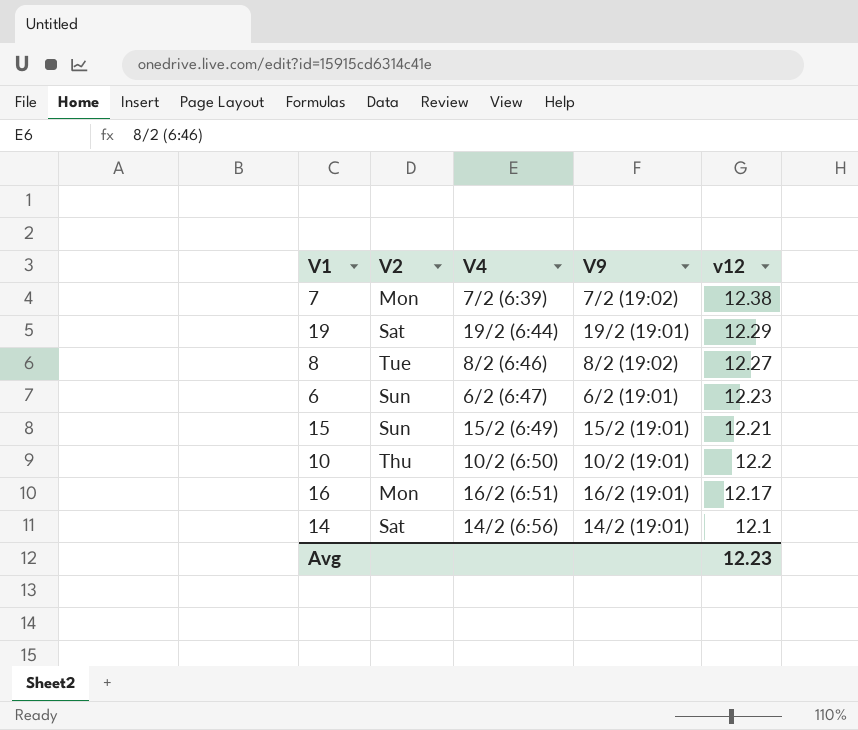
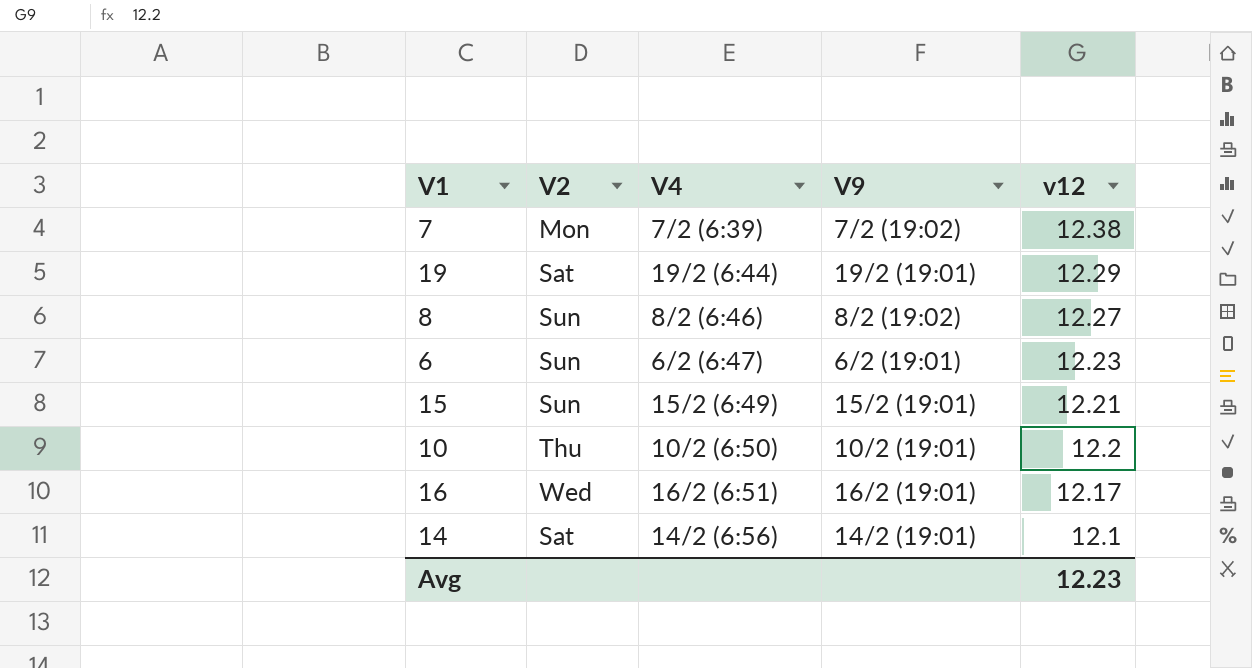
8 | V2: Tue -> Sun
16 | V2: Mon -> Wed

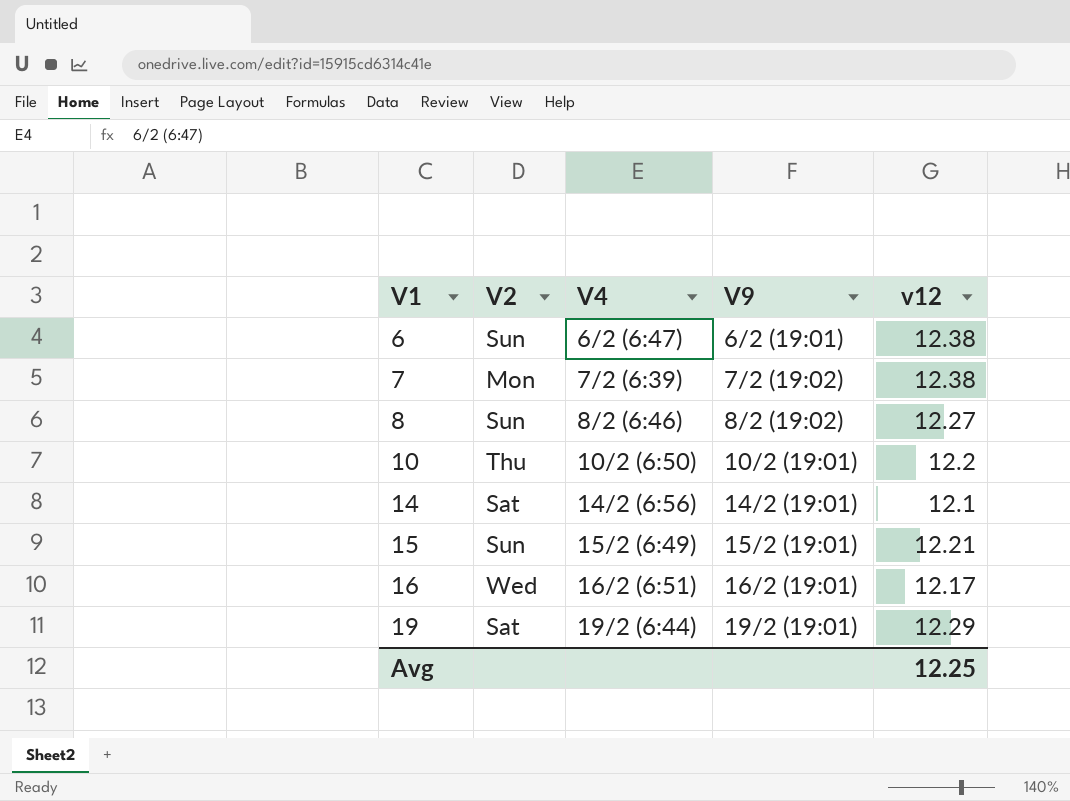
row order: v12 descending -> V1 ascending
6 | v12: 12.23 -> 12.38
Avg | v12: 12.23 -> 12.25

